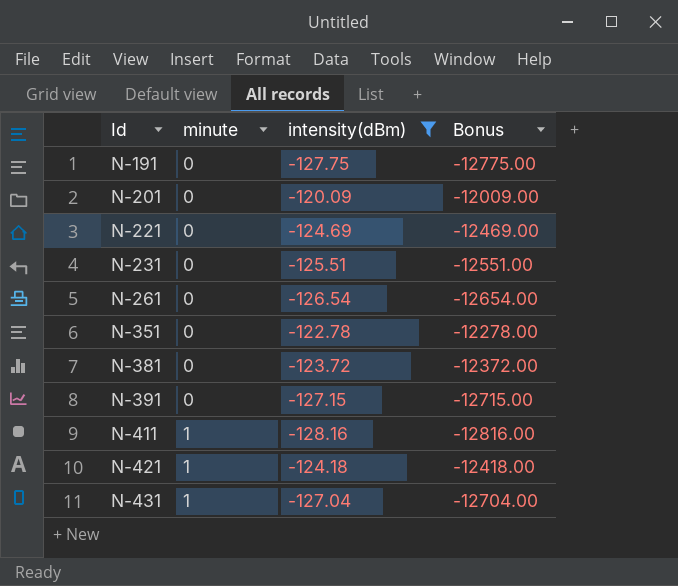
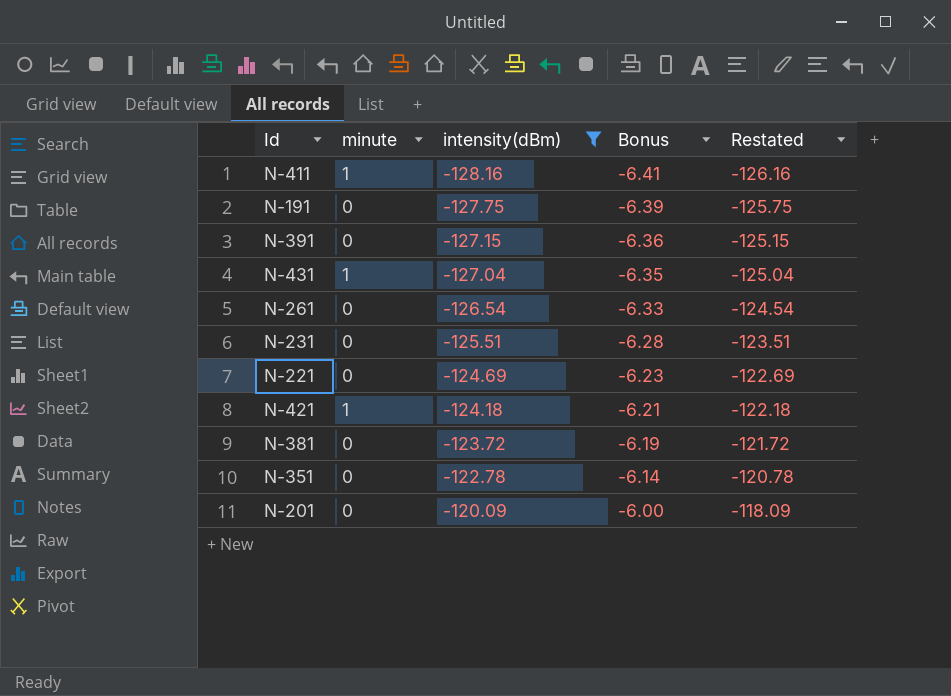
row order: Id ascending -> intensity(dBm) ascending
column Bonus | formula: [intensity(dBm)] * 100 -> [intensity(dBm)] * 0.05
column Restated | formula: none -> [intensity(dBm)] + 2

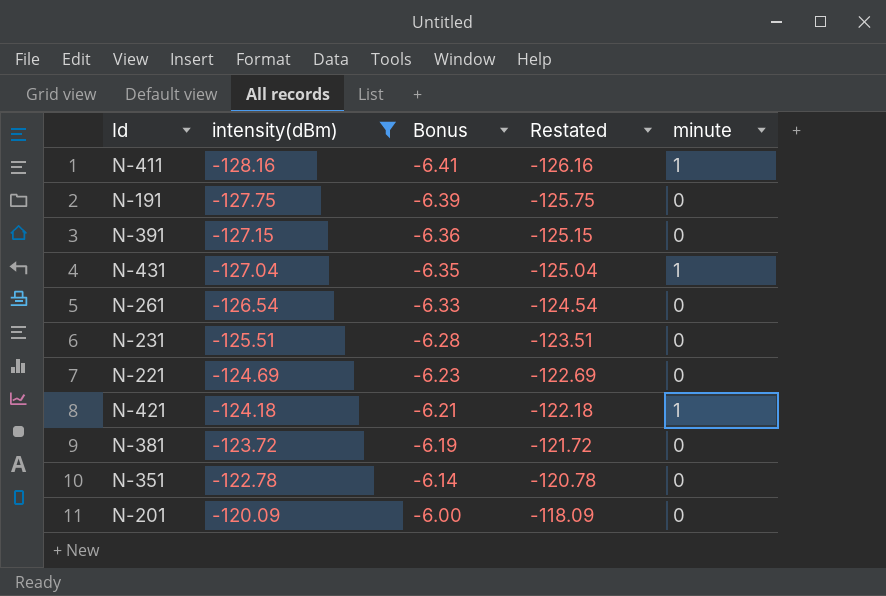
column minute | position: 2 -> 5

